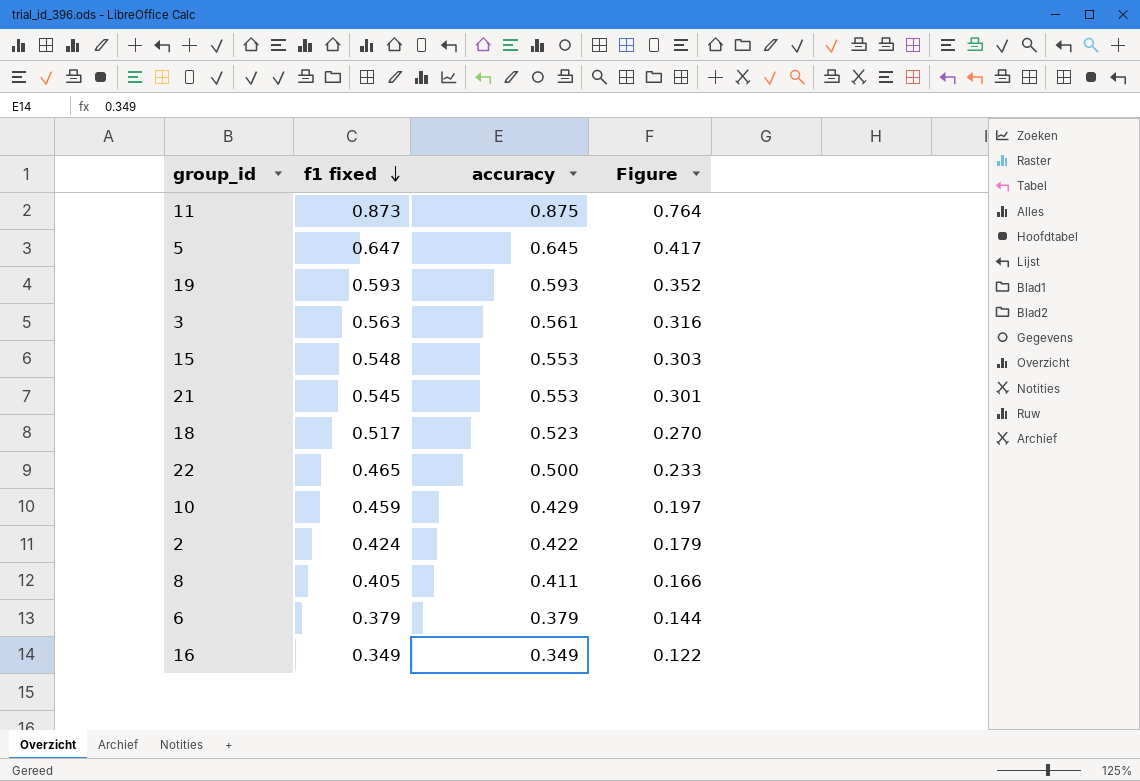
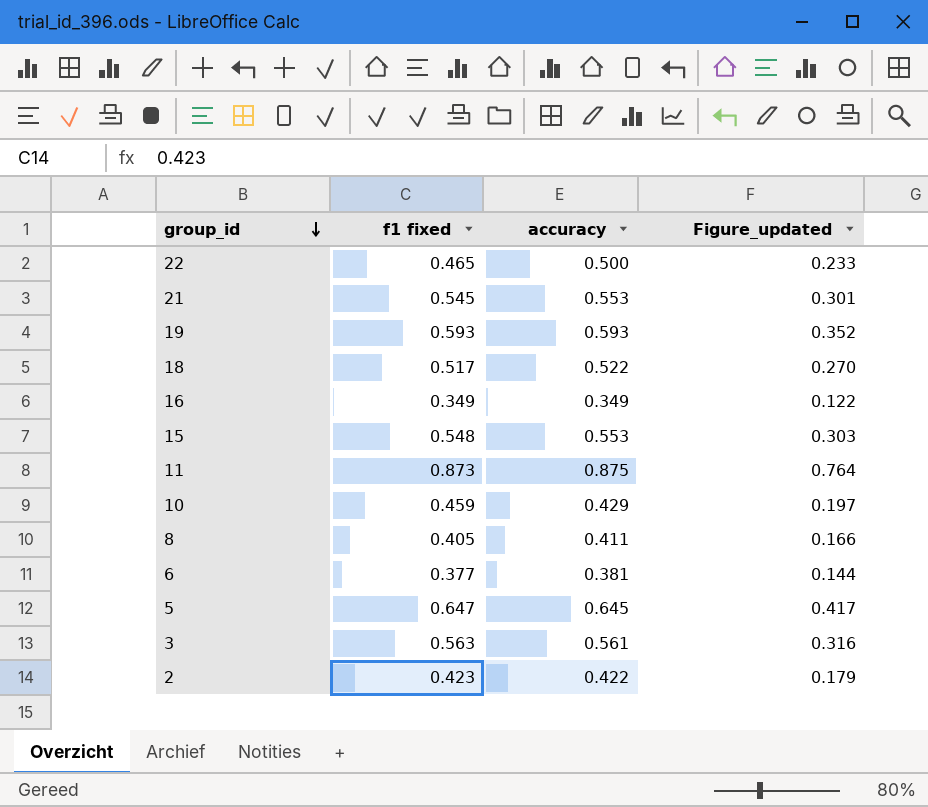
row order: f1 fixed descending -> group_id descending
column name: Figure -> Figure_updated
18 | accuracy: 0.523 -> 0.522
6 | f1 fixed: 0.379 -> 0.377
6 | accuracy: 0.379 -> 0.381
2 | f1 fixed: 0.424 -> 0.423

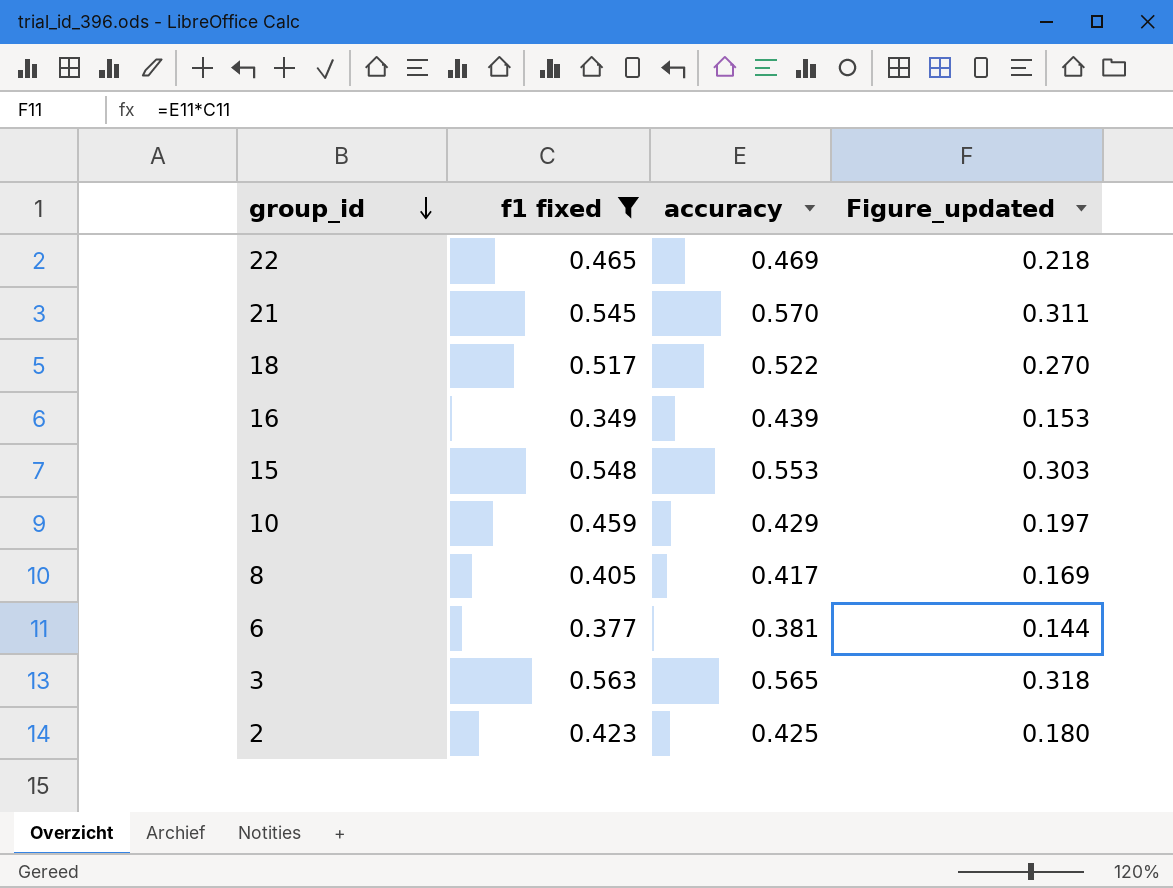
filter: none -> f1 fixed <= 0.563
22 | accuracy: 0.500 -> 0.469
22 | Figure_updated: 0.233 -> 0.218
21 | accuracy: 0.553 -> 0.570
21 | Figure_updated: 0.301 -> 0.311
16 | accuracy: 0.349 -> 0.439
16 | Figure_updated: 0.122 -> 0.153
8 | accuracy: 0.411 -> 0.417
8 | Figure_updated: 0.166 -> 0.169
3 | accuracy: 0.561 -> 0.565
3 | Figure_updated: 0.316 -> 0.318
2 | accuracy: 0.422 -> 0.425
2 | Figure_updated: 0.179 -> 0.180

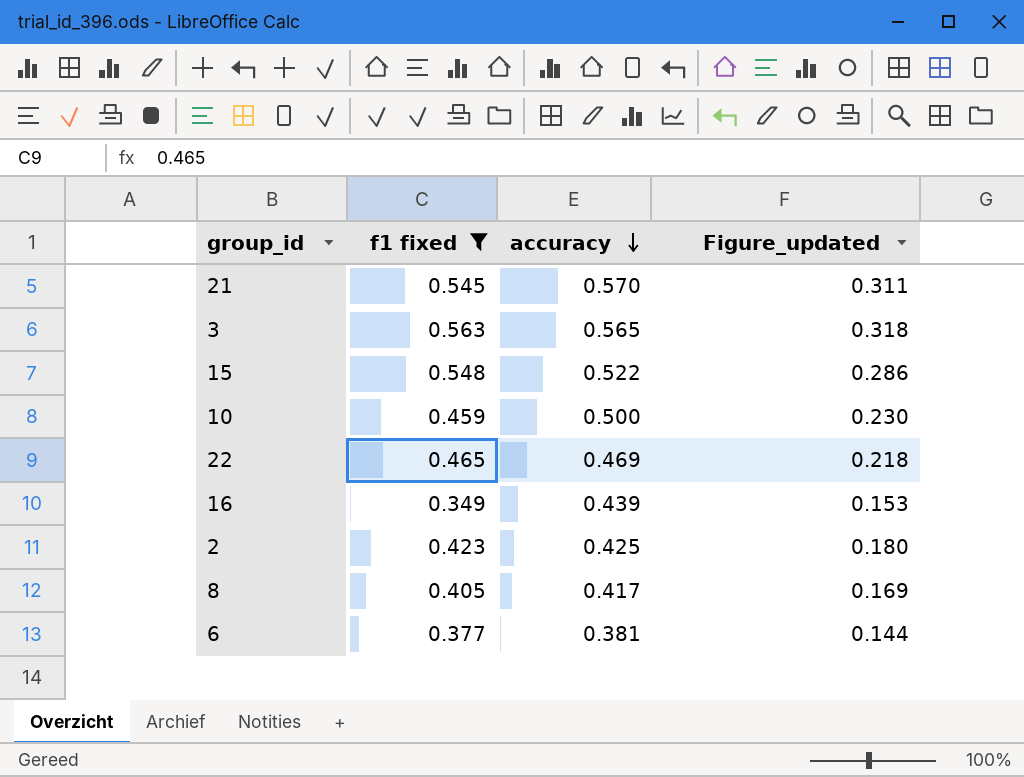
row order: group_id descending -> accuracy descending
row 18: 0.517 | 0.522 | 0.270 -> none
15 | accuracy: 0.553 -> 0.522
15 | Figure_updated: 0.303 -> 0.286
10 | accuracy: 0.429 -> 0.500
10 | Figure_updated: 0.197 -> 0.230

